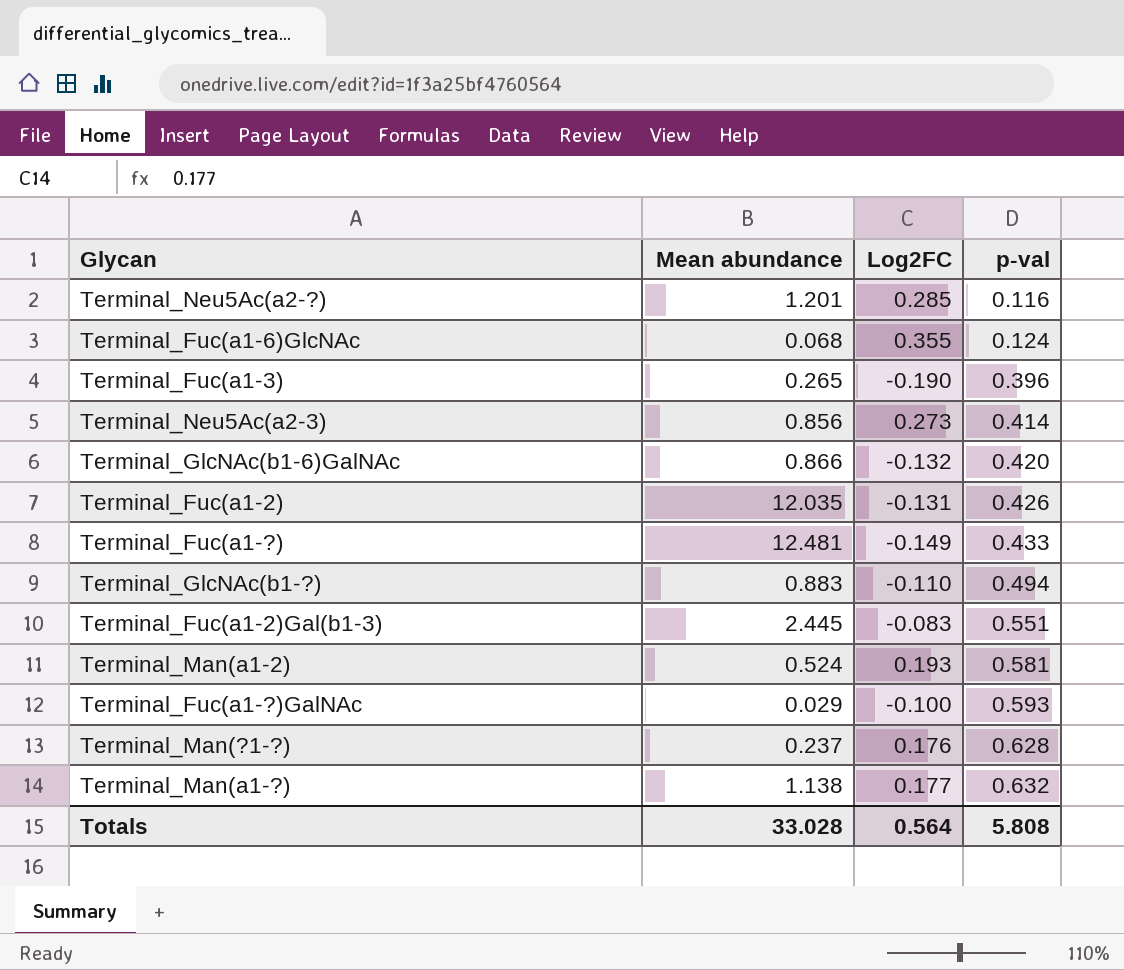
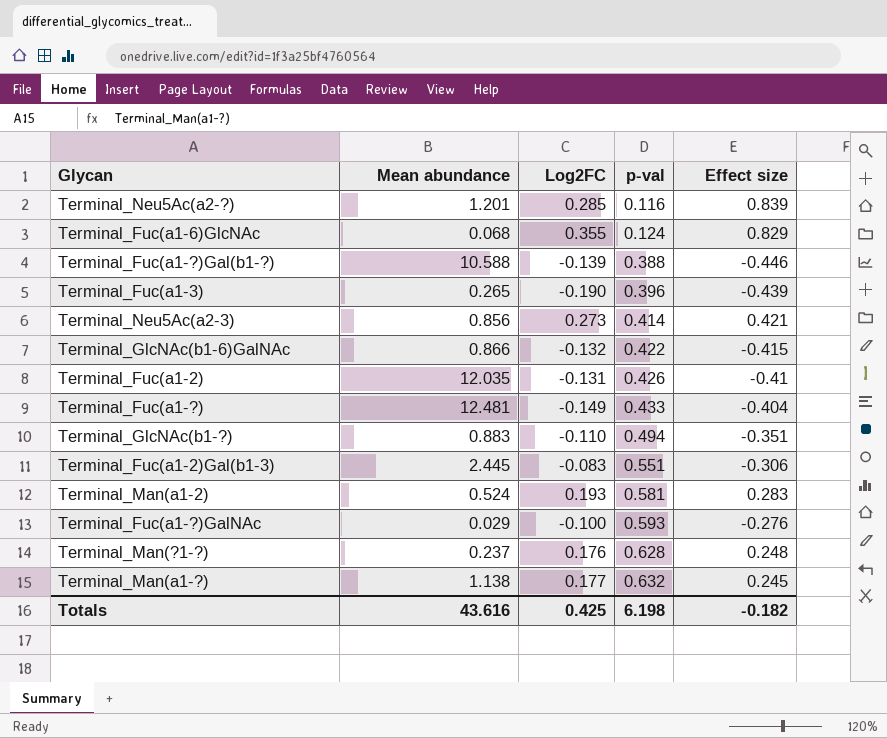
column Effect size | position: none -> 5
row Terminal_Fuc(a1-?)Gal(b1-?): none -> 10.588 | -0.139 | 0.388 | -0.446
Terminal_GlcNAc(b1-6)GalNAc | p-val: 0.420 -> 0.422
Totals | Mean abundance: 33.028 -> 43.616
Totals | Log2FC: 0.564 -> 0.425
Totals | p-val: 5.808 -> 6.198

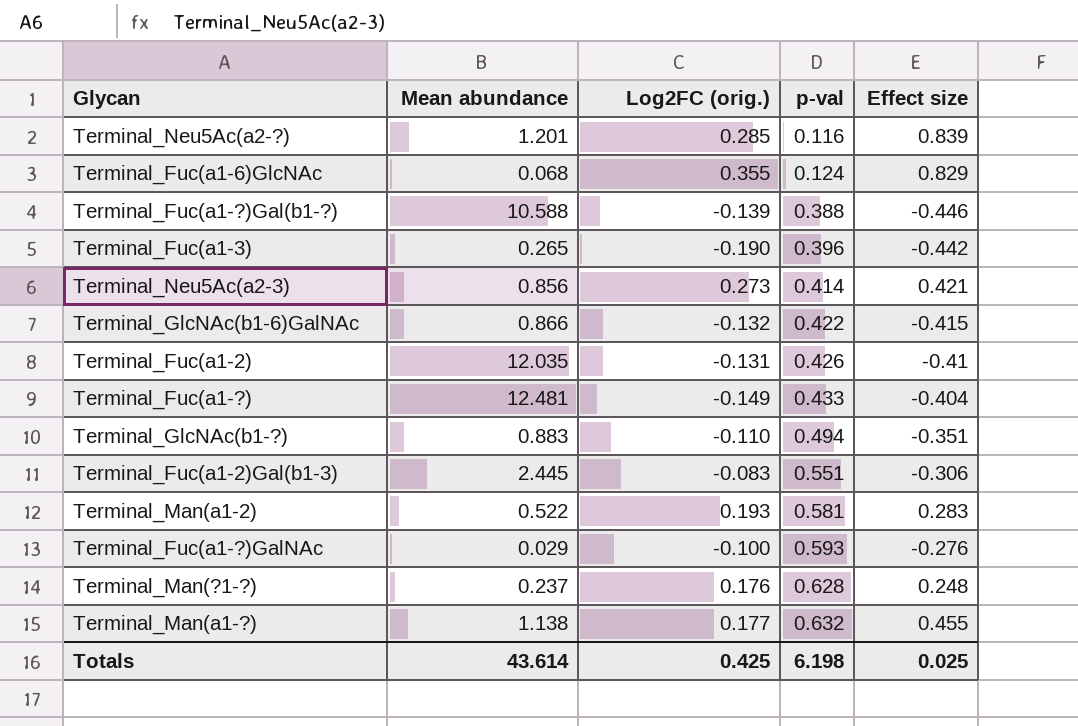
column name: Log2FC -> Log2FC (orig.)
Terminal_Fuc(a1-3) | Effect size: -0.439 -> -0.442
Terminal_Man(a1-2) | Mean abundance: 0.524 -> 0.522
Terminal_Man(a1-?) | Effect size: 0.245 -> 0.455
Totals | Mean abundance: 43.616 -> 43.614
Totals | Effect size: -0.182 -> 0.025

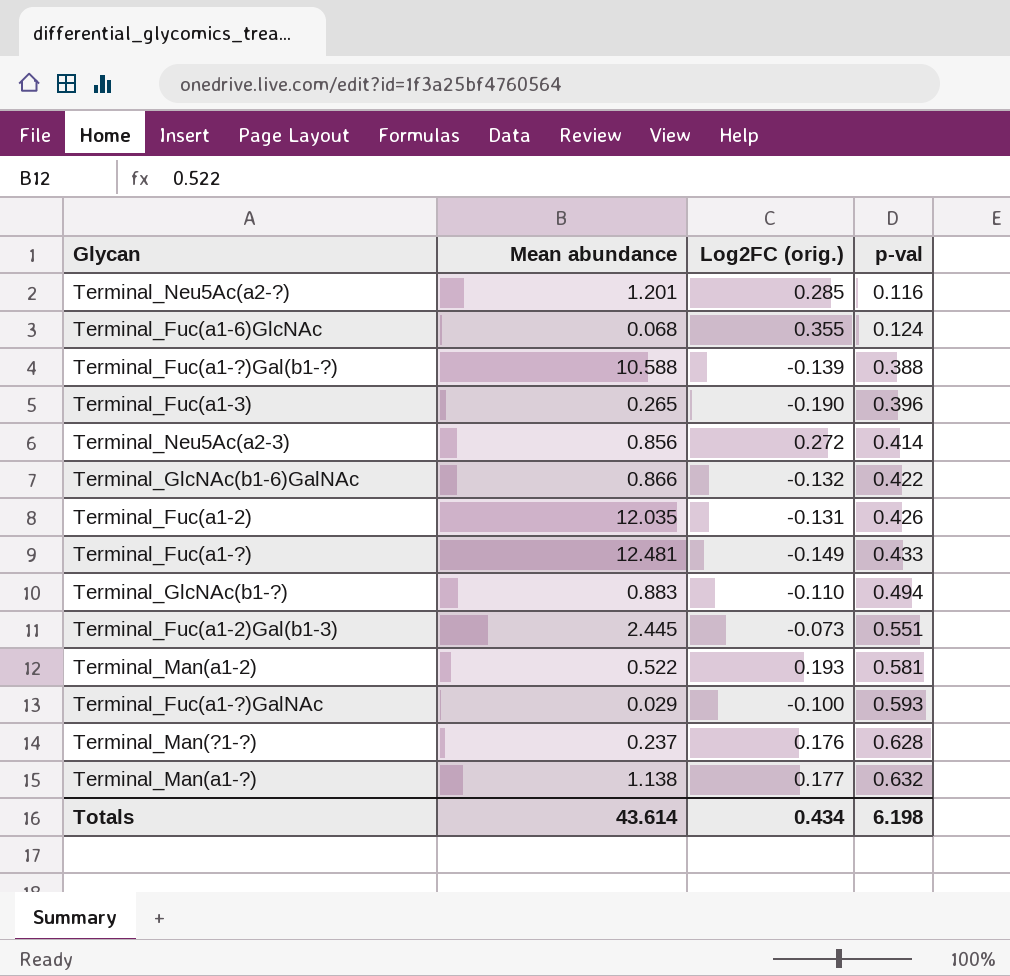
column Effect size | position: 5 -> none
Terminal_Neu5Ac(a2-3) | Log2FC (orig.): 0.273 -> 0.272
Terminal_Fuc(a1-2)Gal(b1-3) | Log2FC (orig.): -0.083 -> -0.073
Totals | Log2FC (orig.): 0.425 -> 0.434

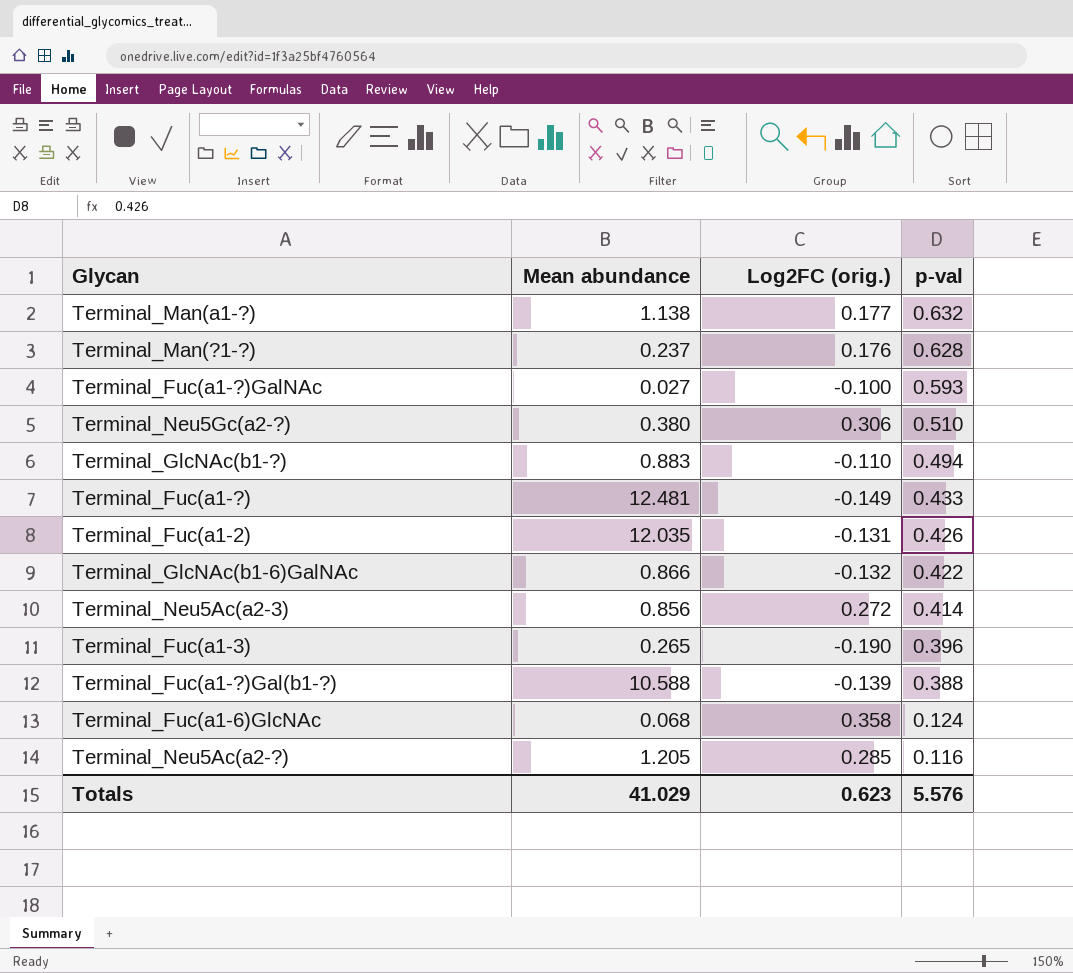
row order: p-val ascending -> p-val descending
row Terminal_Fuc(a1-2)Gal(b1-3): 2.445 | -0.073 | 0.551 -> none
row Terminal_Man(a1-2): 0.522 | 0.193 | 0.581 -> none
Terminal_Fuc(a1-?)GalNAc | Mean abundance: 0.029 -> 0.027
row Terminal_Neu5Gc(a2-?): none -> 0.380 | 0.306 | 0.510
Terminal_Fuc(a1-6)GlcNAc | Log2FC (orig.): 0.355 -> 0.358
Terminal_Neu5Ac(a2-?) | Mean abundance: 1.201 -> 1.205
Totals | Mean abundance: 43.614 -> 41.029
Totals | Log2FC (orig.): 0.434 -> 0.623
Totals | p-val: 6.198 -> 5.576

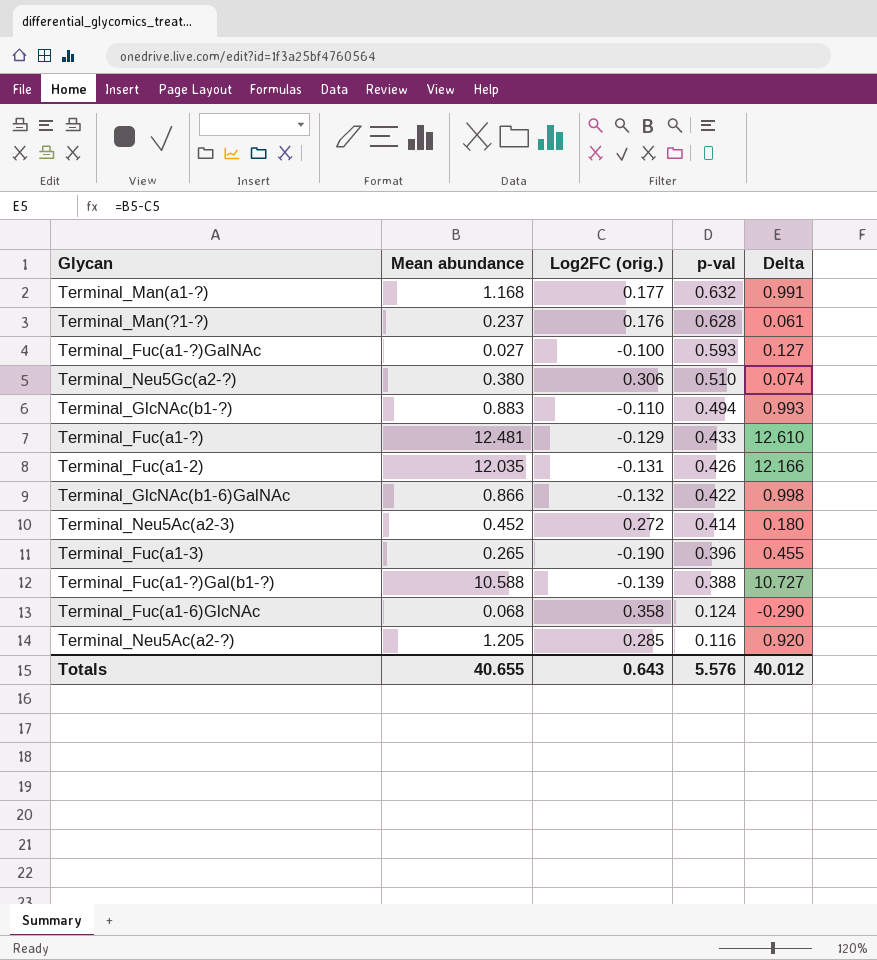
column Delta | formula: none -> [Mean abundance] - [Log2FC (orig.)]
Terminal_Man(a1-?) | Mean abundance: 1.138 -> 1.168
Terminal_Fuc(a1-?) | Log2FC (orig.): -0.149 -> -0.129
Terminal_Neu5Ac(a2-3) | Mean abundance: 0.856 -> 0.452
Totals | Mean abundance: 41.029 -> 40.655
Totals | Log2FC (orig.): 0.623 -> 0.643

